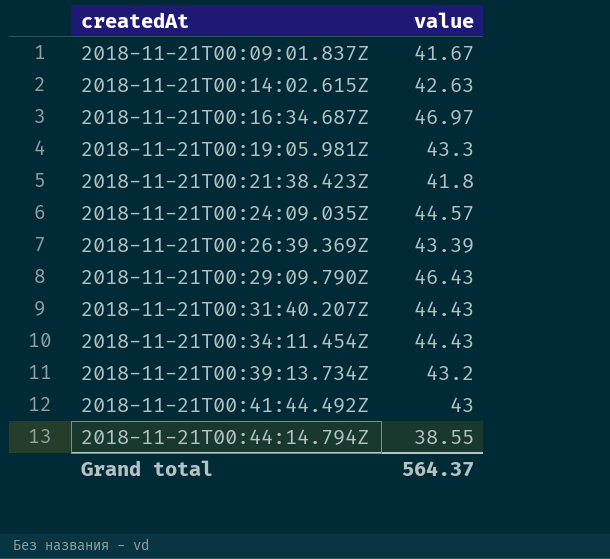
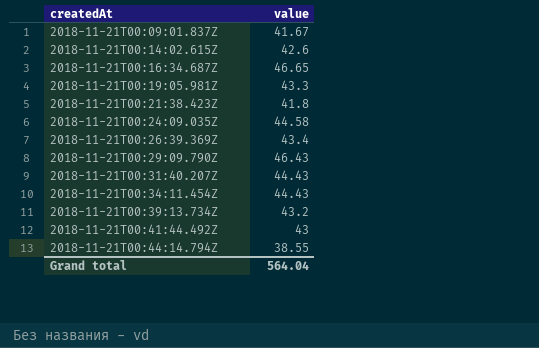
2018-11-21T00:14:02.615Z | value: 42.63 -> 42.6
2018-11-21T00:16:34.687Z | value: 46.97 -> 46.65
2018-11-21T00:24:09.035Z | value: 44.57 -> 44.58
2018-11-21T00:26:39.369Z | value: 43.39 -> 43.4
Grand total | value: 564.37 -> 564.04

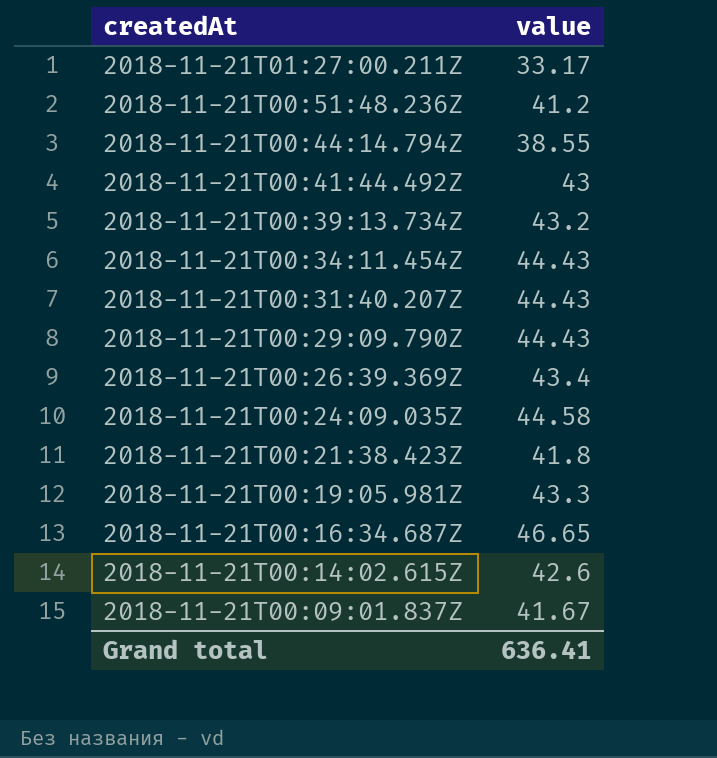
row order: createdAt ascending -> createdAt descending
row 2018-11-21T01:27:00.211Z: none -> 33.17
row 2018-11-21T00:51:48.236Z: none -> 41.2
2018-11-21T00:29:09.790Z | value: 46.43 -> 44.43
Grand total | value: 564.04 -> 636.41

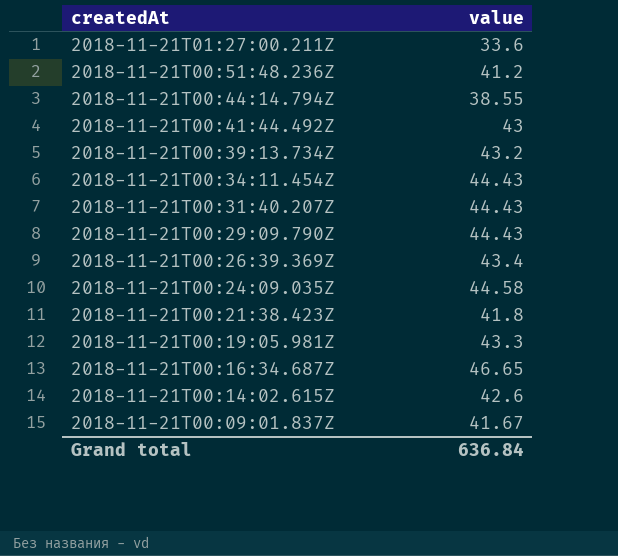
2018-11-21T01:27:00.211Z | value: 33.17 -> 33.6
Grand total | value: 636.41 -> 636.84

